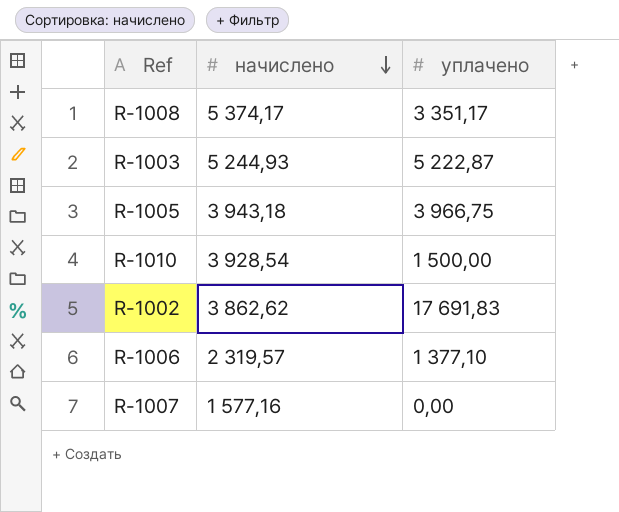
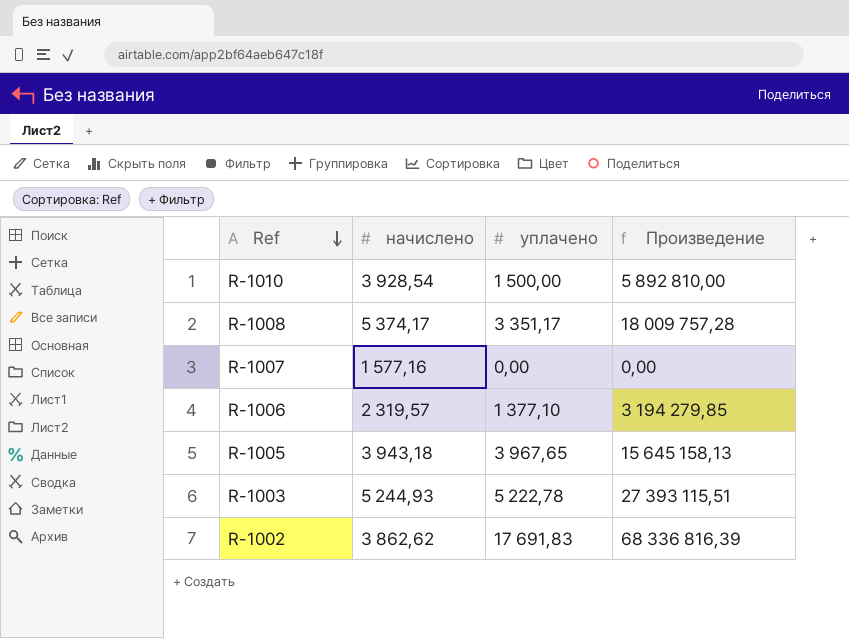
row order: начислено descending -> Ref descending
column Произведение | formula: none -> [начислено] * [уплачено]
R-1005 | уплачено: 3 966,75 -> 3 967,65
R-1003 | уплачено: 5 222,87 -> 5 222,78

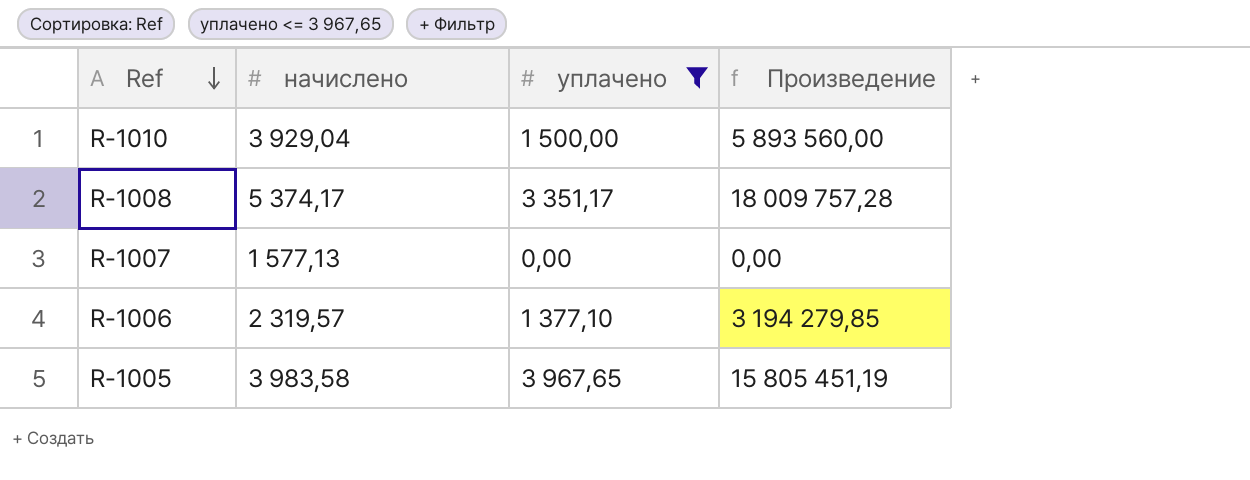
filter: none -> уплачено <= 3 967,65
R-1010 | начислено: 3 928,54 -> 3 929,04
R-1010 | Произведение: 5 892 810,00 -> 5 893 560,00
R-1007 | начислено: 1 577,16 -> 1 577,13
R-1005 | начислено: 3 943,18 -> 3 983,58
R-1005 | Произведение: 15 645 158,13 -> 15 805 451,19

